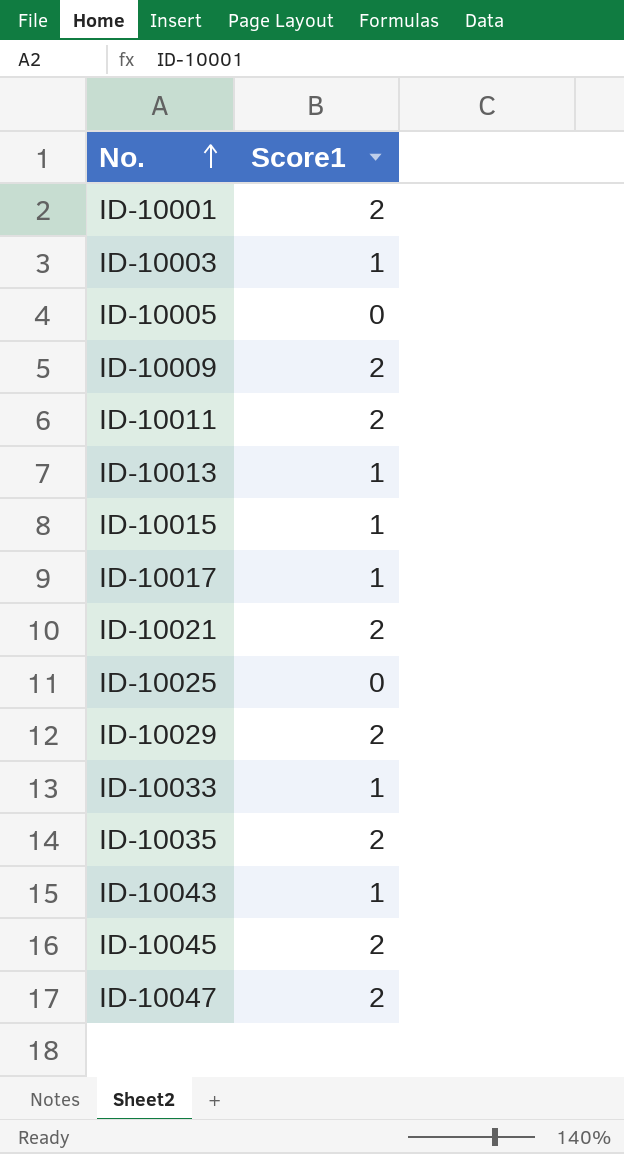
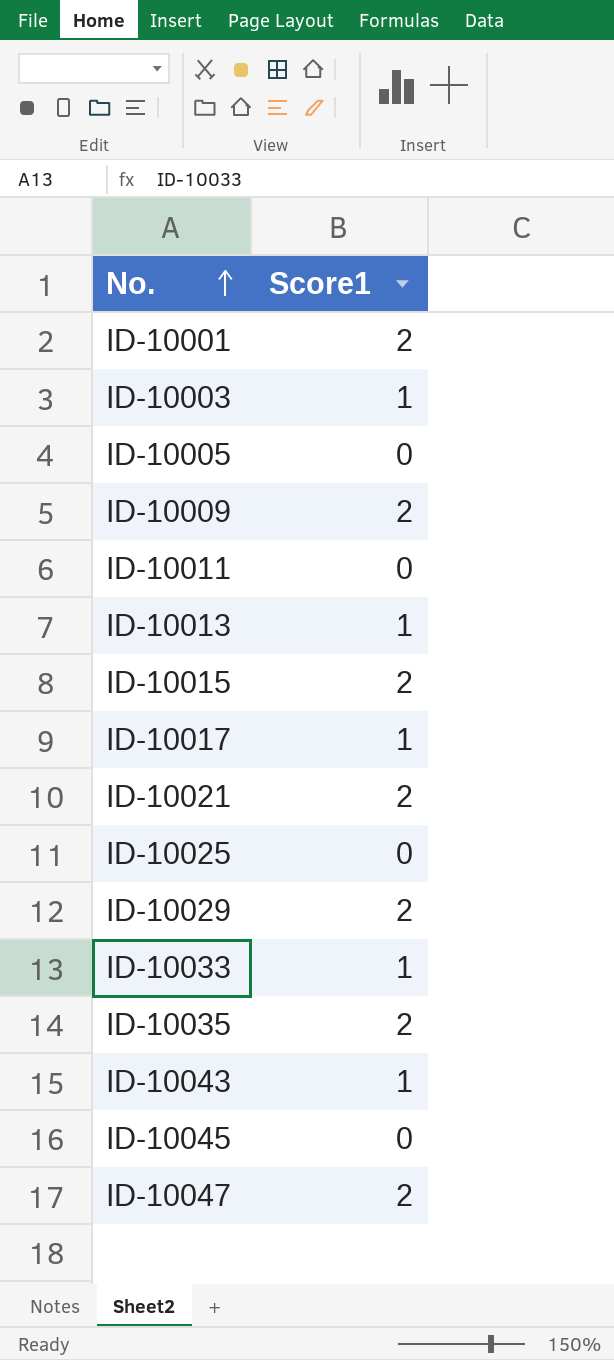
ID-10011 | Score1: 2 -> 0
ID-10015 | Score1: 1 -> 2
ID-10045 | Score1: 2 -> 0

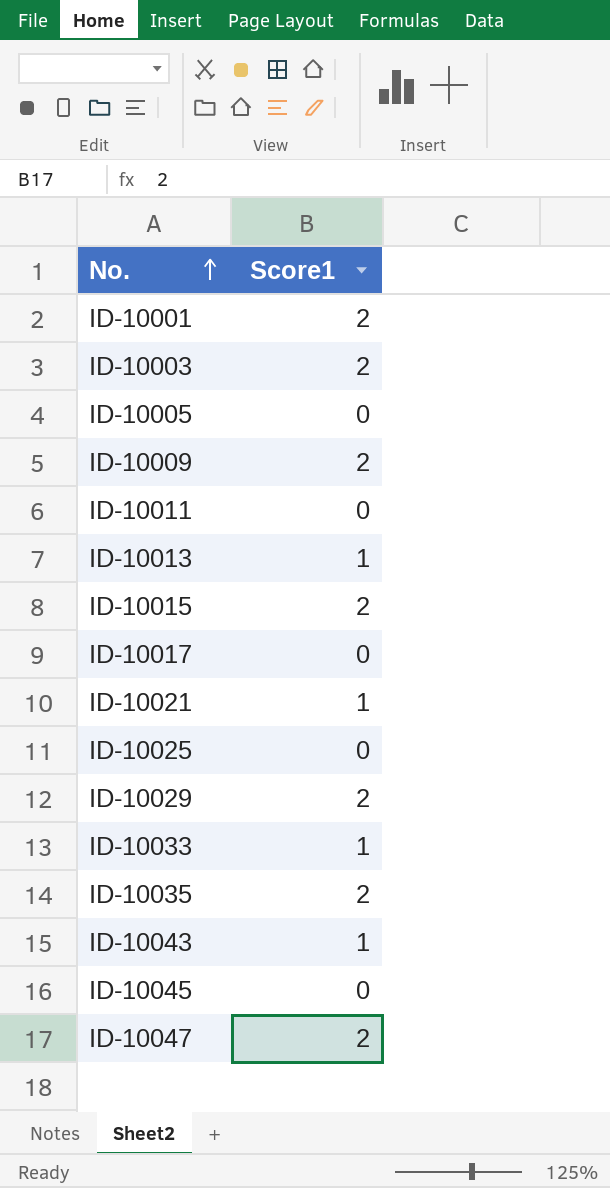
ID-10003 | Score1: 1 -> 2
ID-10017 | Score1: 1 -> 0
ID-10021 | Score1: 2 -> 1

